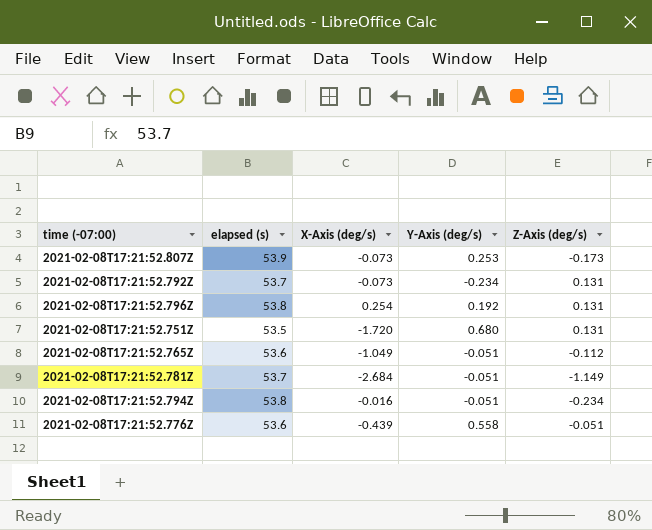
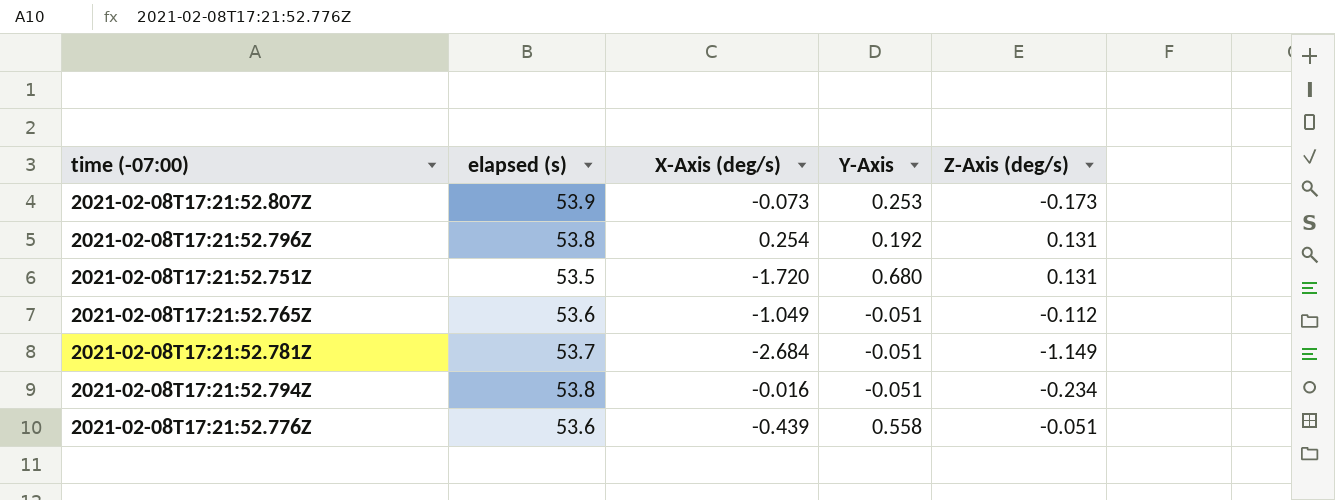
column name: Y-Axis (deg/s) -> Y-Axis
row 2021-02-08T17:21:52.792Z: 53.7 | -0.073 | -0.234 | 0.131 -> none

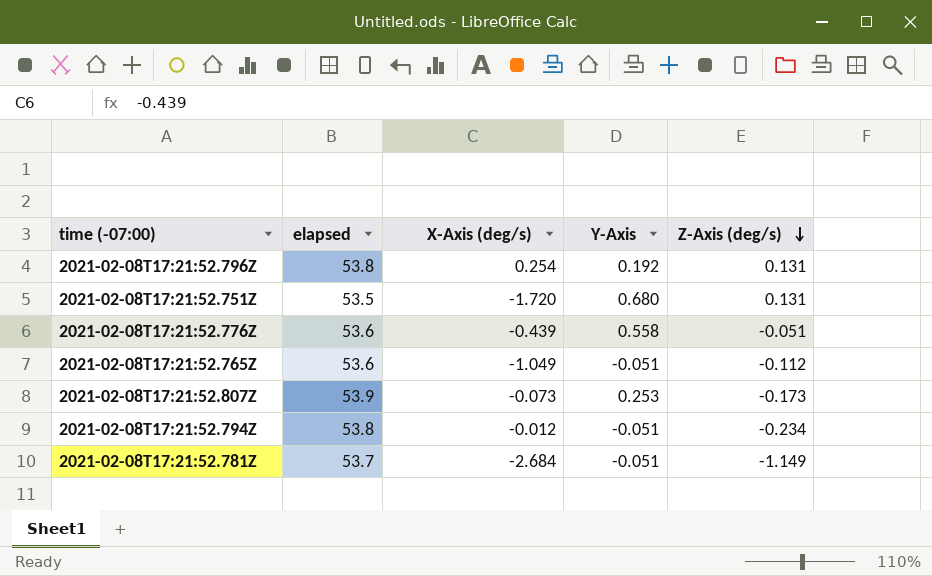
row order: none -> Z-Axis (deg/s) descending
column name: elapsed (s) -> elapsed
2021-02-08T17:21:52.794Z | X-Axis (deg/s): -0.016 -> -0.012

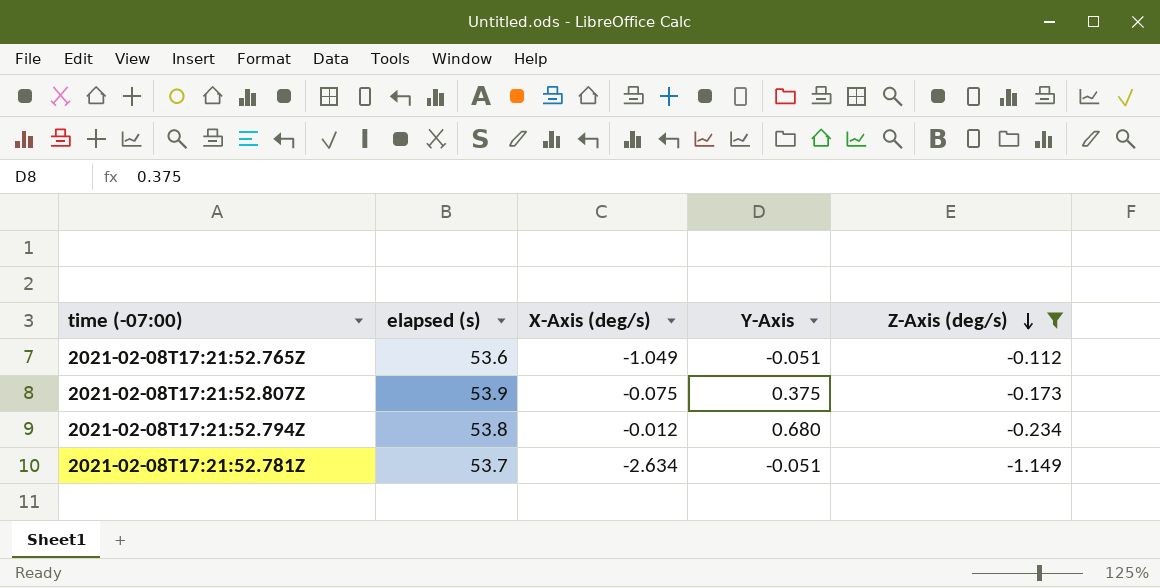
filter: none -> Z-Axis (deg/s) <= -0.112
column name: elapsed -> elapsed (s)
2021-02-08T17:21:52.807Z | X-Axis (deg/s): -0.073 -> -0.075
2021-02-08T17:21:52.807Z | Y-Axis: 0.253 -> 0.375
2021-02-08T17:21:52.794Z | Y-Axis: -0.051 -> 0.680
2021-02-08T17:21:52.781Z | X-Axis (deg/s): -2.684 -> -2.634

